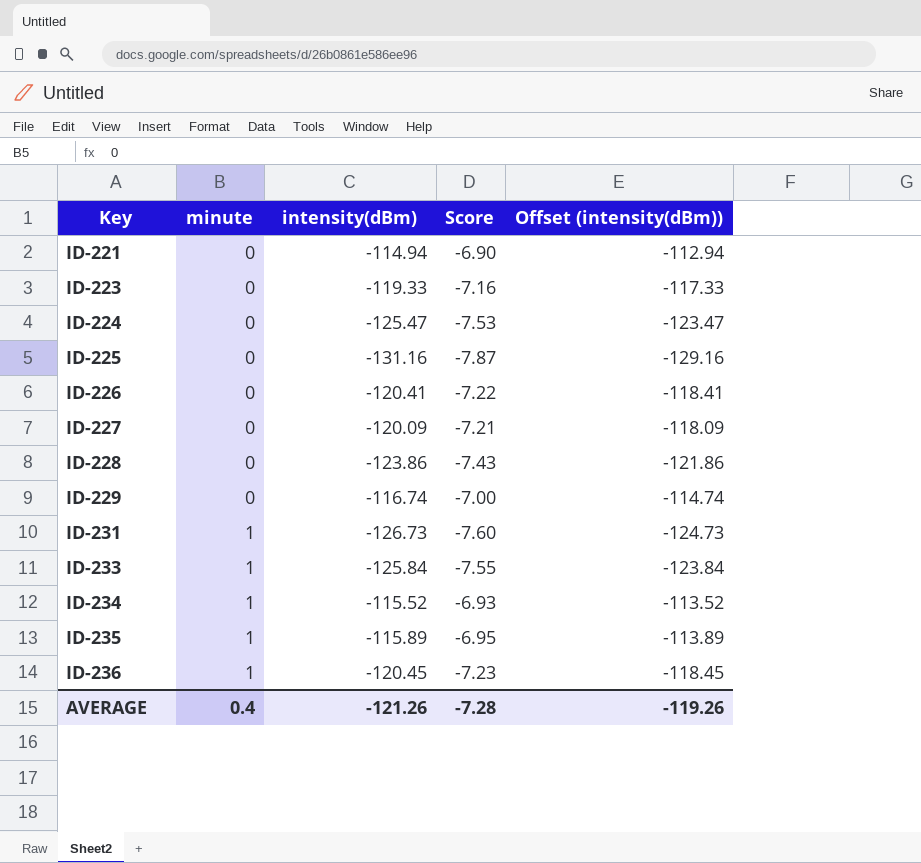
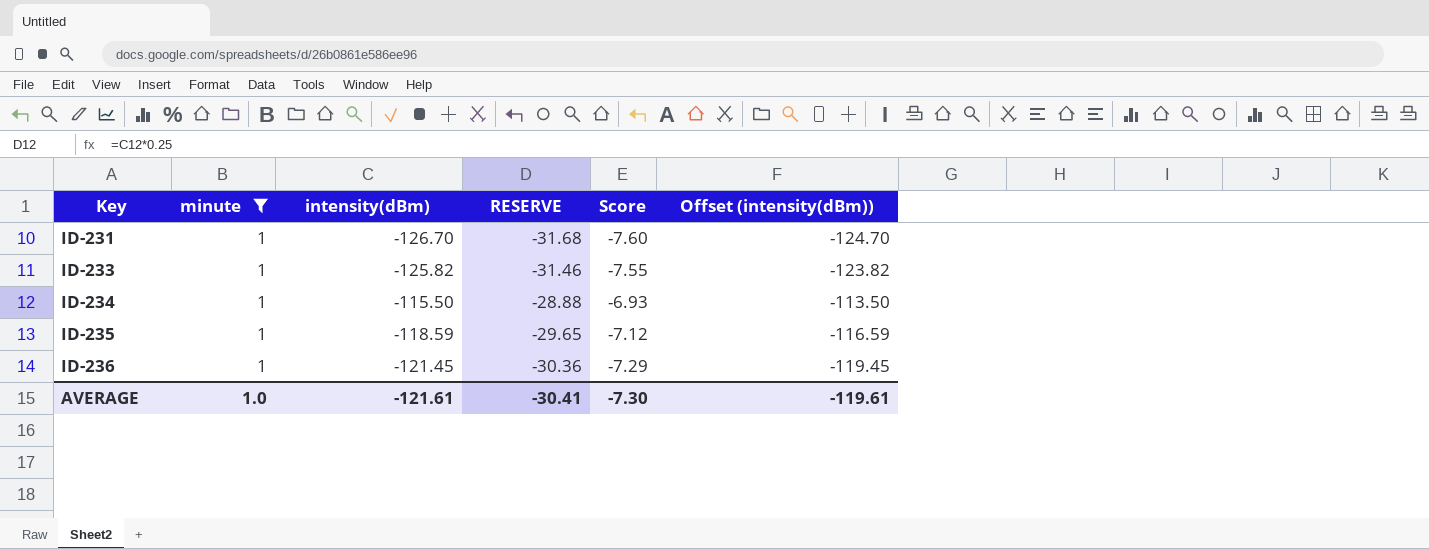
filter: none -> minute = 1
column RESERVE | formula: none -> [intensity(dBm)] * 0.25
ID-231 | intensity(dBm): -126.73 -> -126.70
ID-231 | Offset (intensity(dBm)): -124.73 -> -124.70
ID-233 | intensity(dBm): -125.84 -> -125.82
ID-233 | Offset (intensity(dBm)): -123.84 -> -123.82
ID-234 | intensity(dBm): -115.52 -> -115.50
ID-234 | Offset (intensity(dBm)): -113.52 -> -113.50
ID-235 | intensity(dBm): -115.89 -> -118.59
ID-235 | Score: -6.95 -> -7.12
ID-235 | Offset (intensity(dBm)): -113.89 -> -116.59
ID-236 | intensity(dBm): -120.45 -> -121.45
ID-236 | Score: -7.23 -> -7.29
ID-236 | Offset (intensity(dBm)): -118.45 -> -119.45
AVERAGE | minute: 0.4 -> 1.0
AVERAGE | intensity(dBm): -121.26 -> -121.61
AVERAGE | Score: -7.28 -> -7.30
AVERAGE | Offset (intensity(dBm)): -119.26 -> -119.61

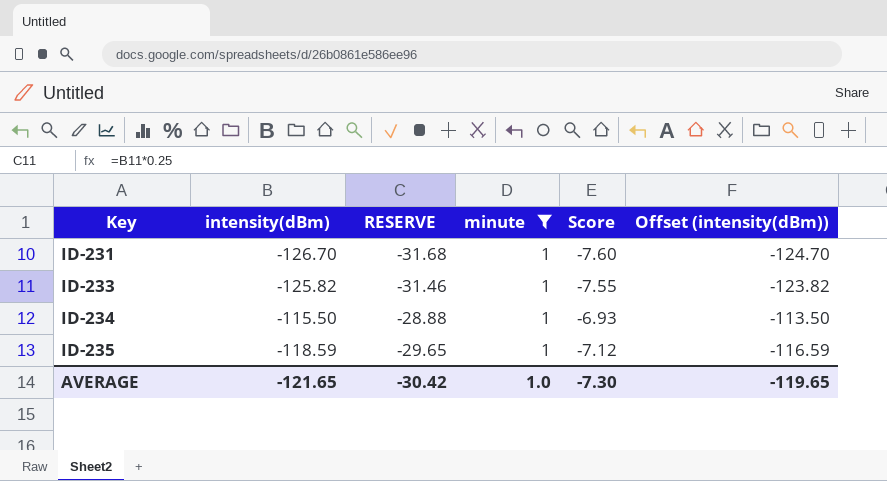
column minute | position: 2 -> 4
row ID-236: 1 | -121.45 | -30.36 | -7.29 | -119.45 -> none
AVERAGE | intensity(dBm): -121.61 -> -121.65
AVERAGE | RESERVE: -30.41 -> -30.42
AVERAGE | Offset (intensity(dBm)): -119.61 -> -119.65

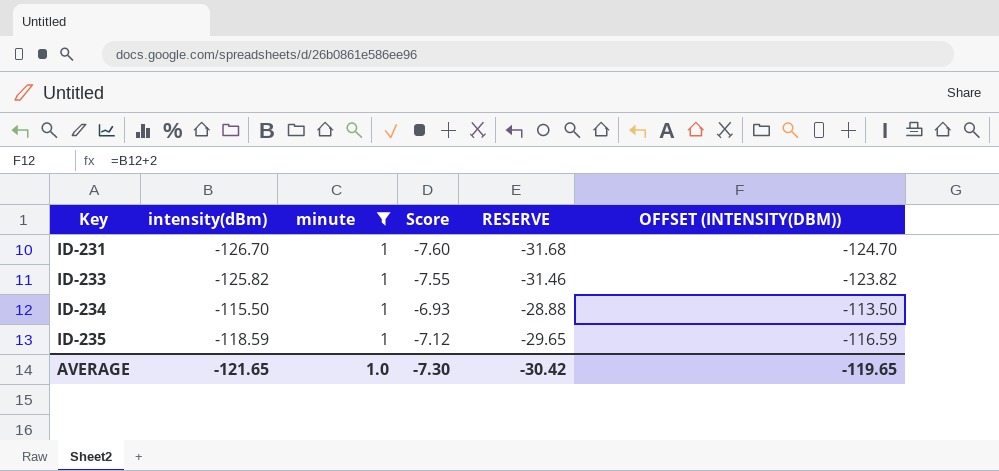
column RESERVE | position: 3 -> 5
column name: Offset (intensity(dBm)) -> OFFSET (INTENSITY(DBM))

